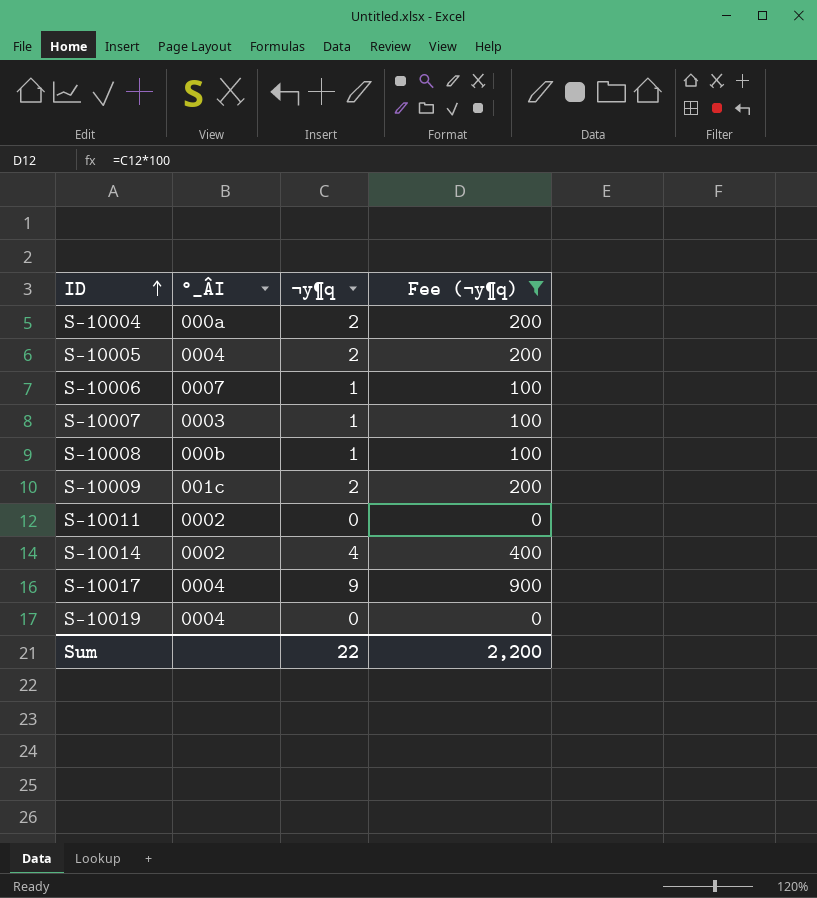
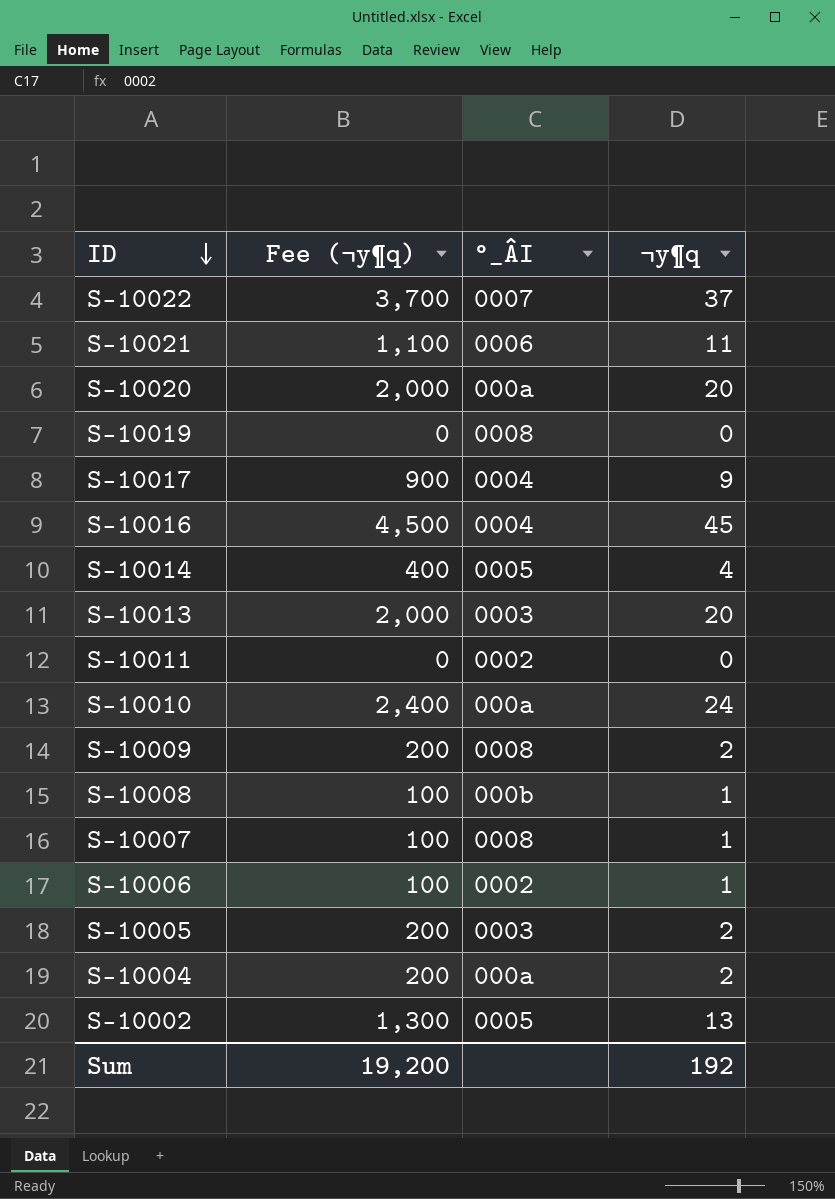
filter: Fee (¬y¶q) <= 900 -> none
row order: ID ascending -> ID descending
column Fee (¬y¶q) | position: 4 -> 2
S-10019 | °_ÂI: 0004 -> 0008
S-10014 | °_ÂI: 0002 -> 0005
S-10009 | °_ÂI: 001c -> 0008
S-10007 | °_ÂI: 0003 -> 0008
S-10006 | °_ÂI: 0007 -> 0002
S-10005 | °_ÂI: 0004 -> 0003
Sum | Fee (¬y¶q): 2,200 -> 19,200
Sum | ¬y¶q: 22 -> 192

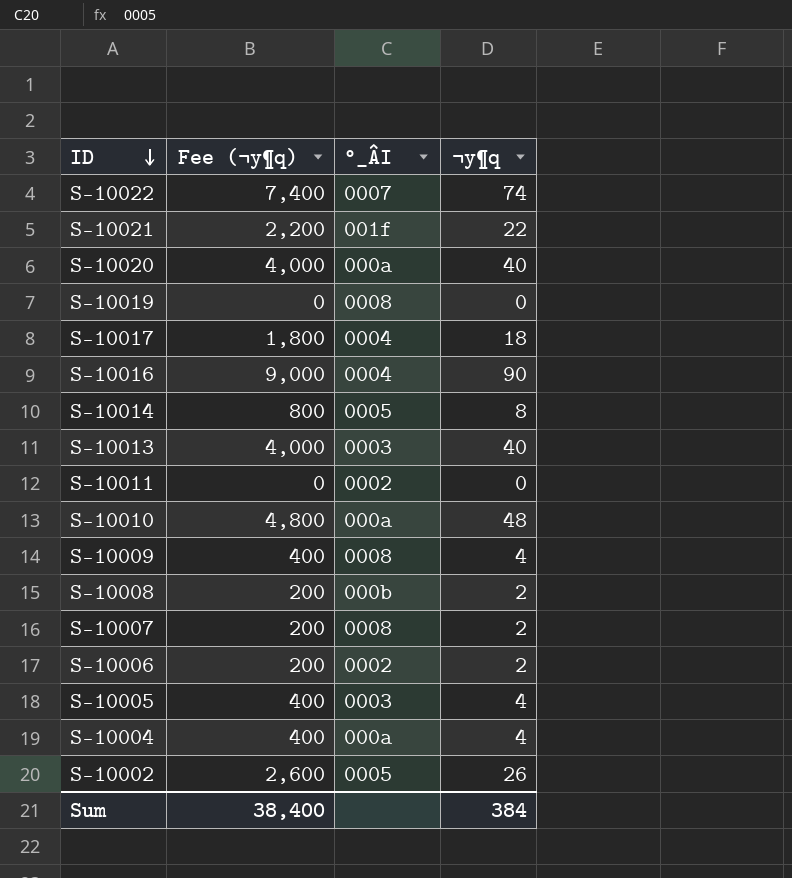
S-10022 | Fee (¬y¶q): 3,700 -> 7,400
S-10022 | ¬y¶q: 37 -> 74
S-10021 | Fee (¬y¶q): 1,100 -> 2,200
S-10021 | °_ÂI: 0006 -> 001f
S-10021 | ¬y¶q: 11 -> 22
S-10020 | Fee (¬y¶q): 2,000 -> 4,000
S-10020 | ¬y¶q: 20 -> 40
S-10017 | Fee (¬y¶q): 900 -> 1,800
S-10017 | ¬y¶q: 9 -> 18
S-10016 | Fee (¬y¶q): 4,500 -> 9,000
S-10016 | ¬y¶q: 45 -> 90
S-10014 | Fee (¬y¶q): 400 -> 800
S-10014 | ¬y¶q: 4 -> 8
S-10013 | Fee (¬y¶q): 2,000 -> 4,000
S-10013 | ¬y¶q: 20 -> 40
S-10010 | Fee (¬y¶q): 2,400 -> 4,800
S-10010 | ¬y¶q: 24 -> 48
S-10009 | Fee (¬y¶q): 200 -> 400
S-10009 | ¬y¶q: 2 -> 4
S-10008 | Fee (¬y¶q): 100 -> 200
S-10008 | ¬y¶q: 1 -> 2
S-10007 | Fee (¬y¶q): 100 -> 200
S-10007 | ¬y¶q: 1 -> 2
S-10006 | Fee (¬y¶q): 100 -> 200
S-10006 | ¬y¶q: 1 -> 2
S-10005 | Fee (¬y¶q): 200 -> 400
S-10005 | ¬y¶q: 2 -> 4
S-10004 | Fee (¬y¶q): 200 -> 400
S-10004 | ¬y¶q: 2 -> 4
S-10002 | Fee (¬y¶q): 1,300 -> 2,600
S-10002 | ¬y¶q: 13 -> 26
Sum | Fee (¬y¶q): 19,200 -> 38,400
Sum | ¬y¶q: 192 -> 384

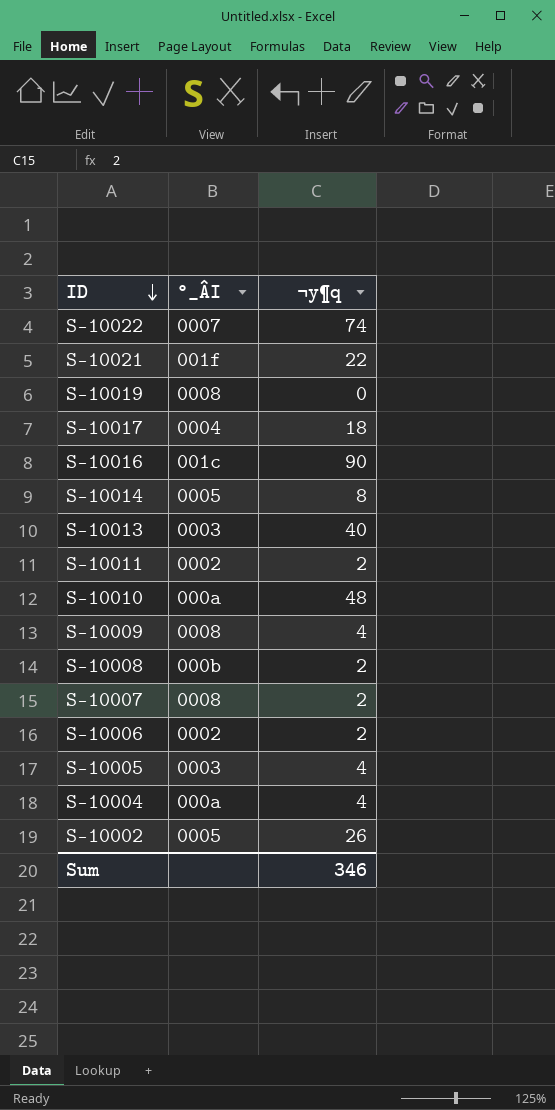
column Fee (¬y¶q) | formula: [¬y¶q] * 100 -> none
row S-10020: 4,000 | 000a | 40 -> none
S-10016 | °_ÂI: 0004 -> 001c
S-10011 | ¬y¶q: 0 -> 2
Sum | ¬y¶q: 384 -> 346

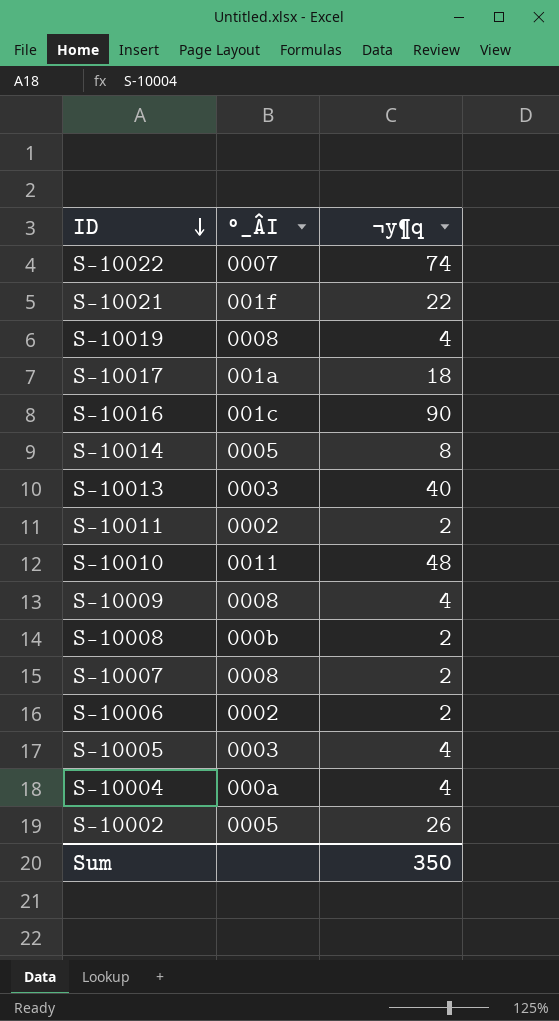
S-10019 | ¬y¶q: 0 -> 4
S-10017 | °_ÂI: 0004 -> 001a
S-10010 | °_ÂI: 000a -> 0011
Sum | ¬y¶q: 346 -> 350

